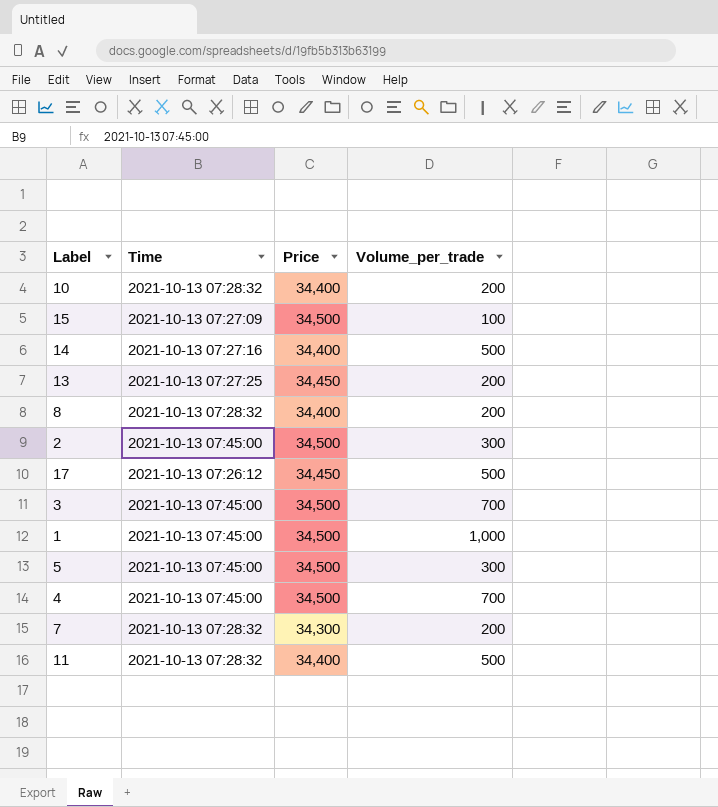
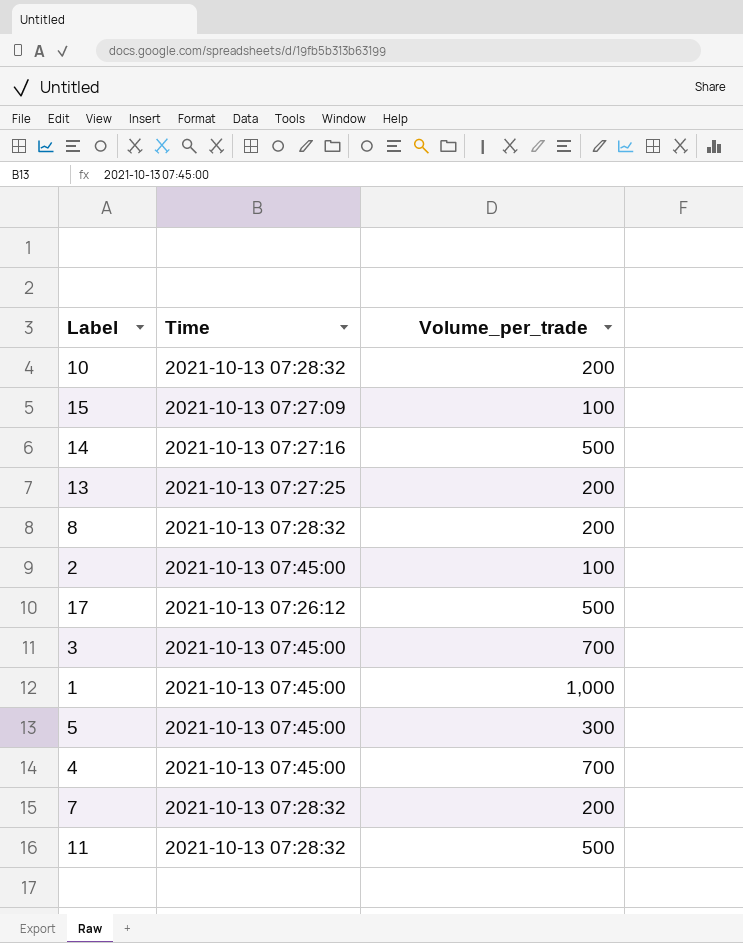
column Price | position: 3 -> none
2 | Volume_per_trade: 300 -> 100

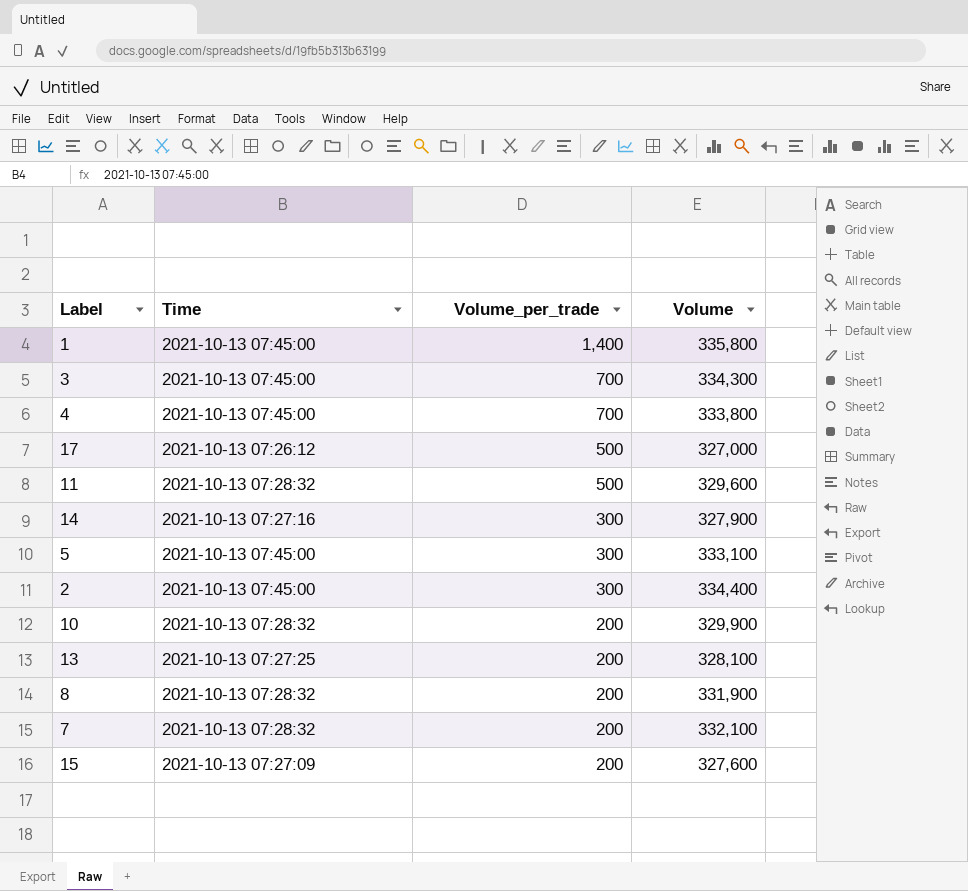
row order: none -> Volume_per_trade descending
column Volume | position: none -> 4
1 | Volume_per_trade: 1,000 -> 1,400
14 | Volume_per_trade: 500 -> 300
2 | Volume_per_trade: 100 -> 300
15 | Volume_per_trade: 100 -> 200

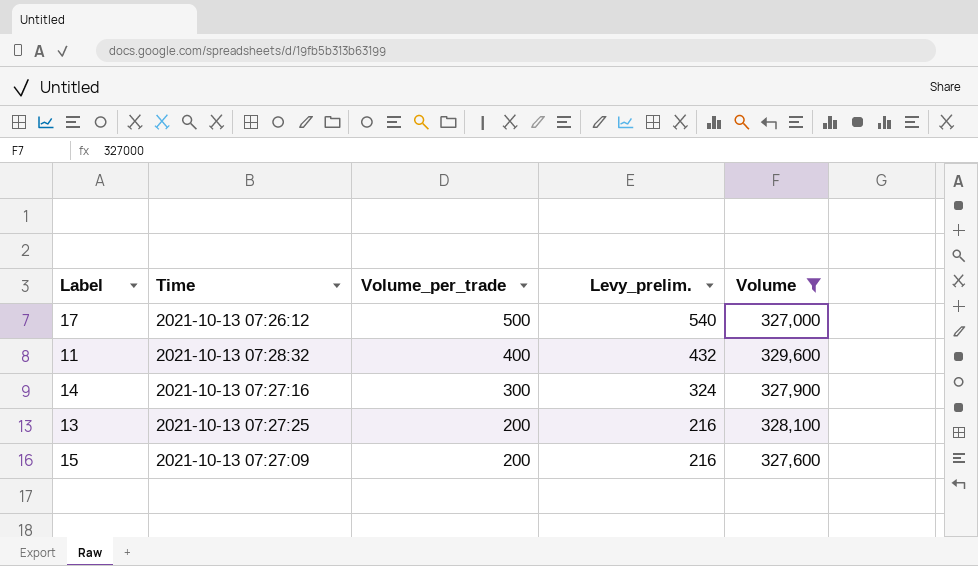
filter: none -> Volume <= 329,600
column Levy_prelim. | formula: none -> [Volume_per_trade] * 1.08
11 | Volume_per_trade: 500 -> 400

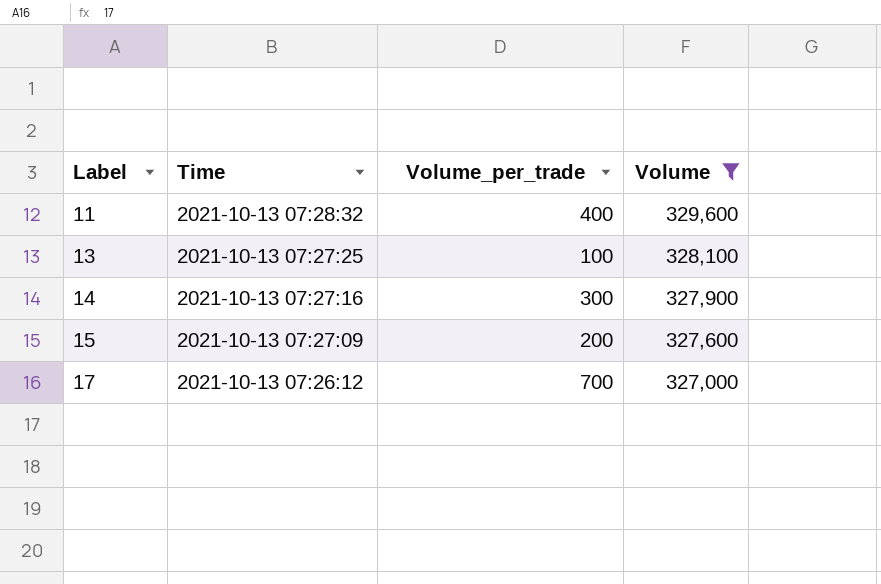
row order: Volume_per_trade descending -> Label ascending
column Levy_prelim. | formula: [Volume_per_trade] * 1.08 -> none
13 | Volume_per_trade: 200 -> 100
17 | Volume_per_trade: 500 -> 700

